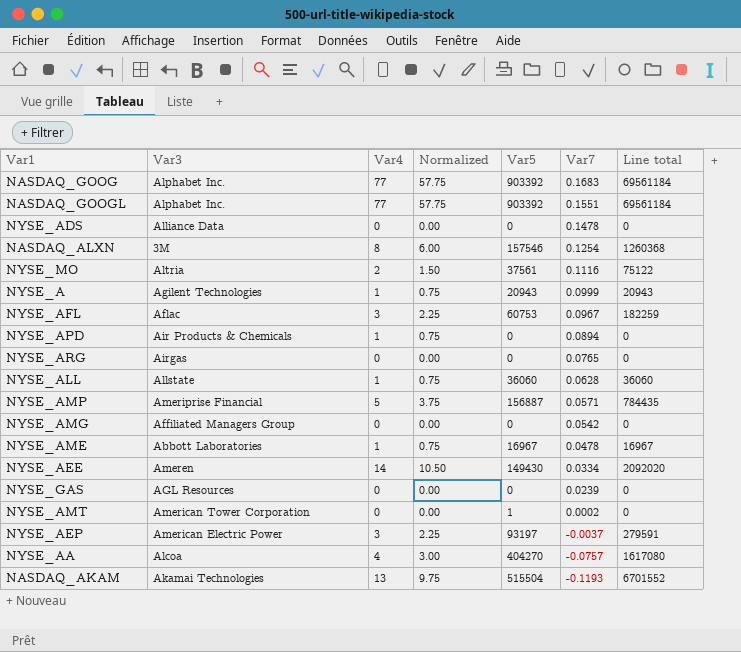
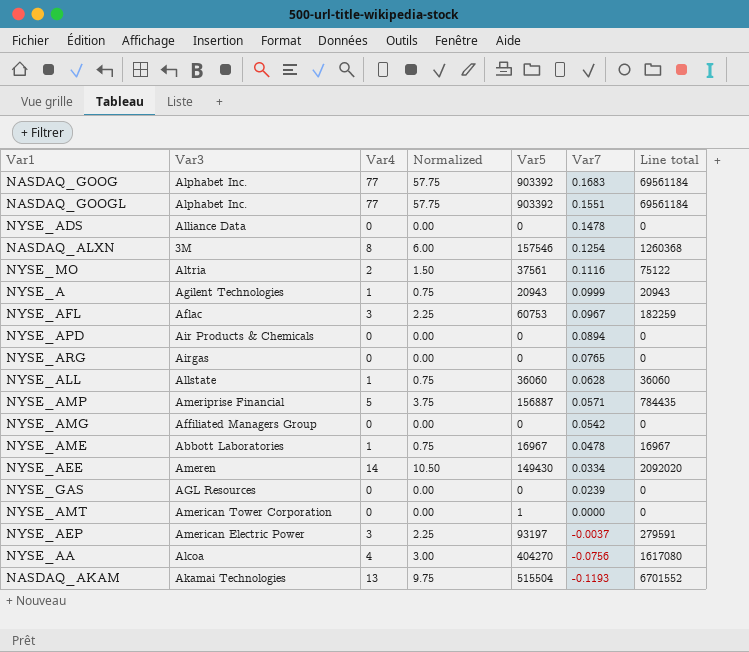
NYSE_APD | Var4: 1 -> 0
NYSE_APD | Normalized: 0.75 -> 0.00
NYSE_AMT | Var7: 0.0002 -> 0.0000
NYSE_AA | Var7: -0.0757 -> -0.0756

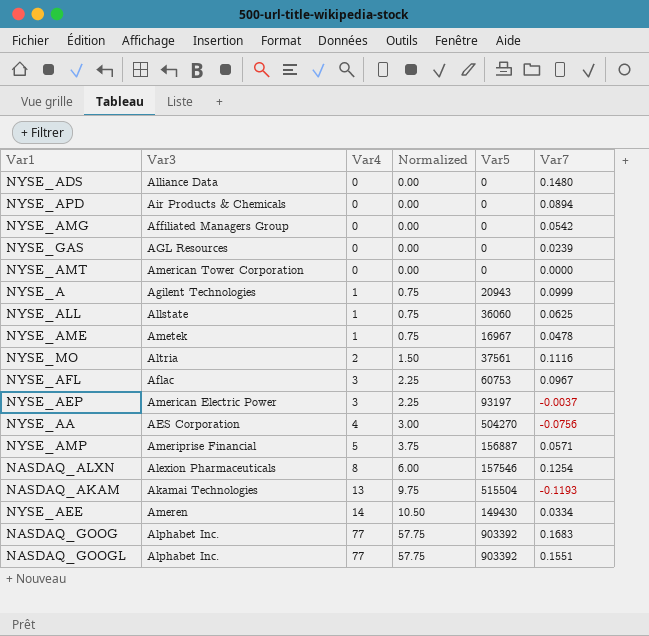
row order: Var7 descending -> Var4 ascending
column Line total | formula: [Var4] * [Var5] -> none
row NYSE_ARG: Airgas | 0 | 0.00 | 0 | 0.0765 | 0 -> none
NYSE_ADS | Var7: 0.1478 -> 0.1480
NYSE_AMT | Var5: 1 -> 0
NYSE_ALL | Var7: 0.0628 -> 0.0625
NYSE_AME | Var3: Abbott Laboratories -> Ametek
NYSE_AA | Var3: Alcoa -> AES Corporation
NYSE_AA | Var5: 404270 -> 504270
NASDAQ_ALXN | Var3: 3M -> Alexion Pharmaceuticals

